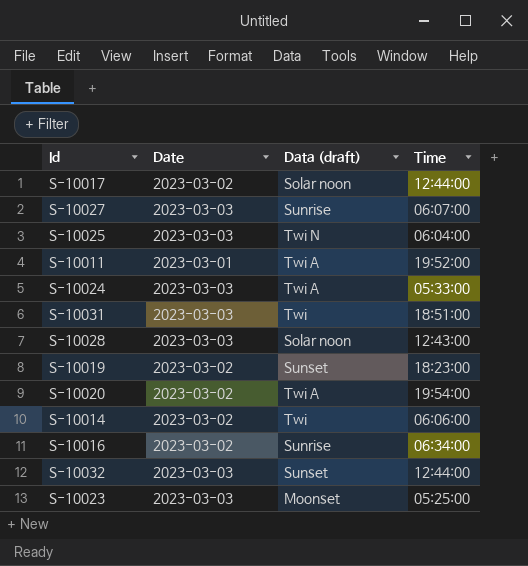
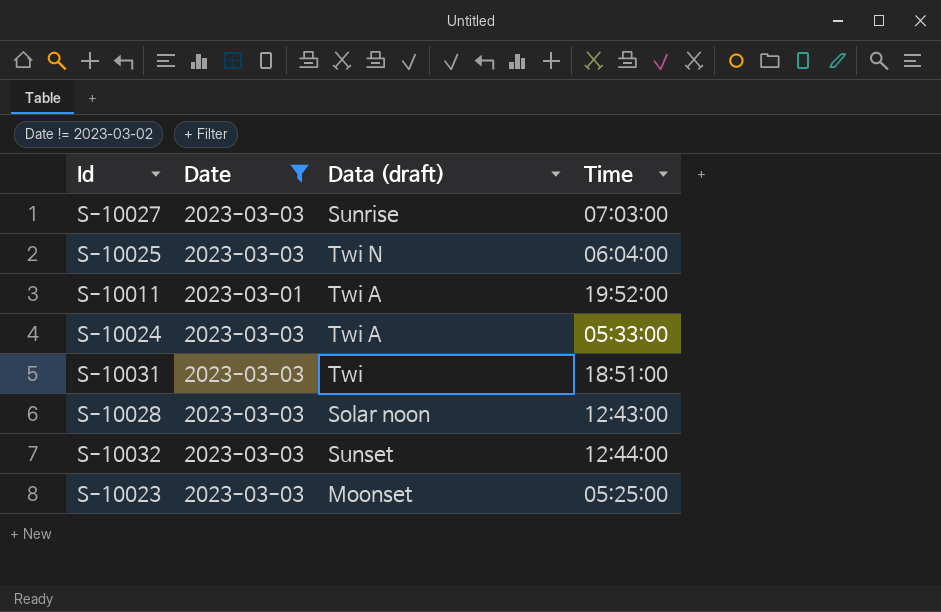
filter: none -> Date != 2023-03-02
S-10027 | Time: 06:07:00 -> 07:03:00

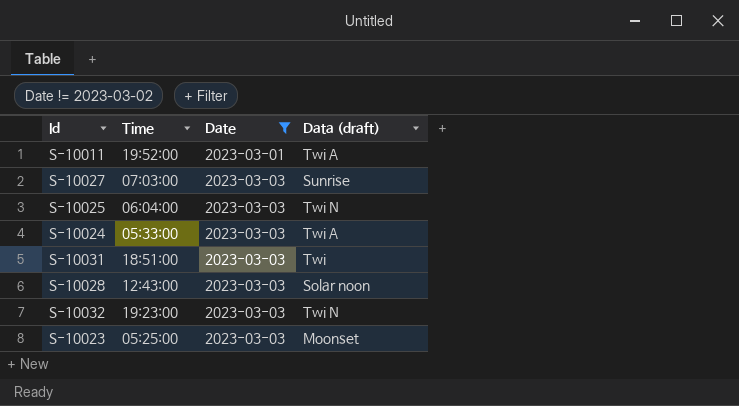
row order: none -> Date ascending
column Time | position: 4 -> 2
S-10032 | Time: 12:44:00 -> 19:23:00
S-10032 | Data (draft): Sunset -> Twi N

